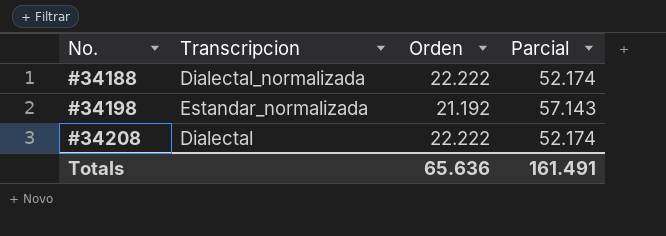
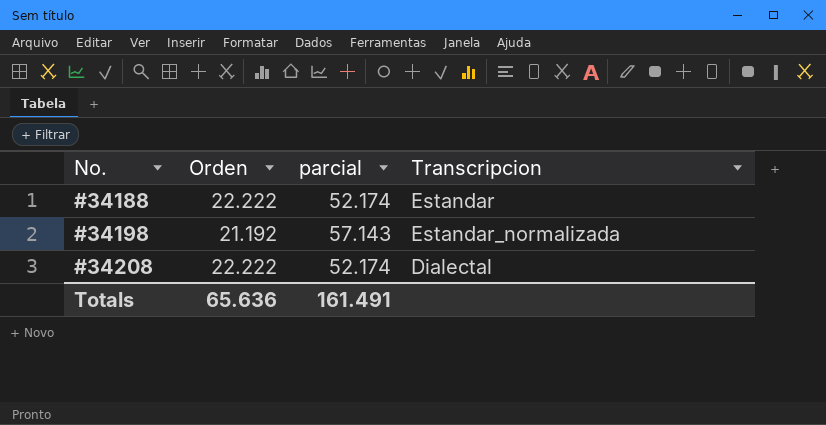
column name: Parcial -> parcial
column Transcripcion | position: 2 -> 4
#34188 | Transcripcion: Dialectal_normalizada -> Estandar

